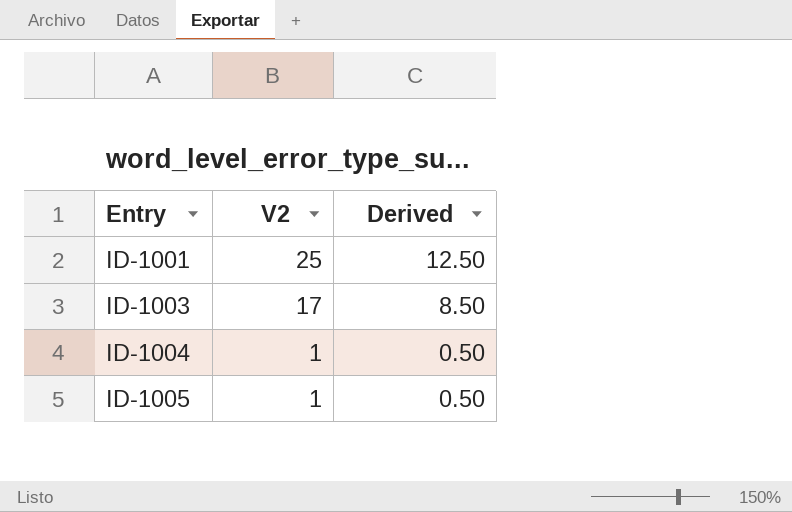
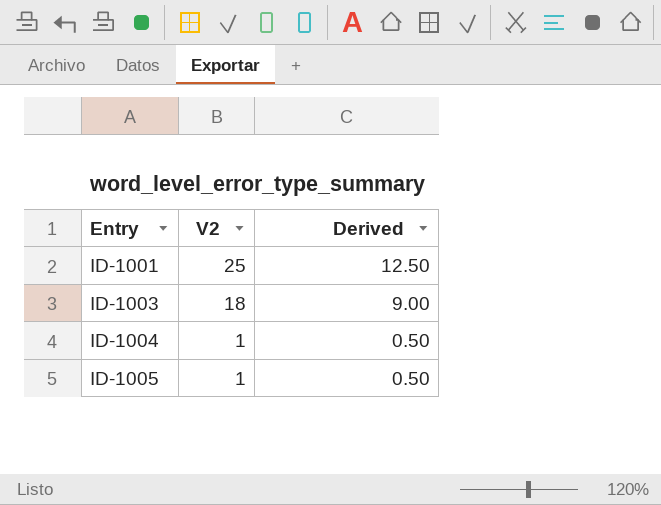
ID-1003 | V2: 17 -> 18
ID-1003 | Derived: 8.50 -> 9.00

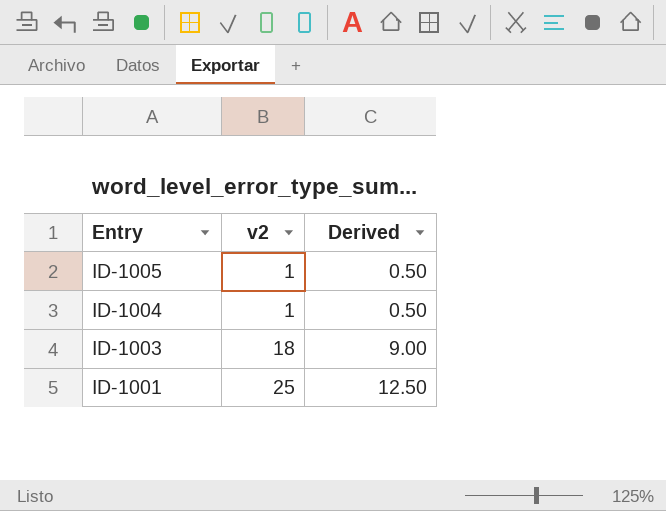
row order: Entry ascending -> Entry descending
column name: V2 -> v2

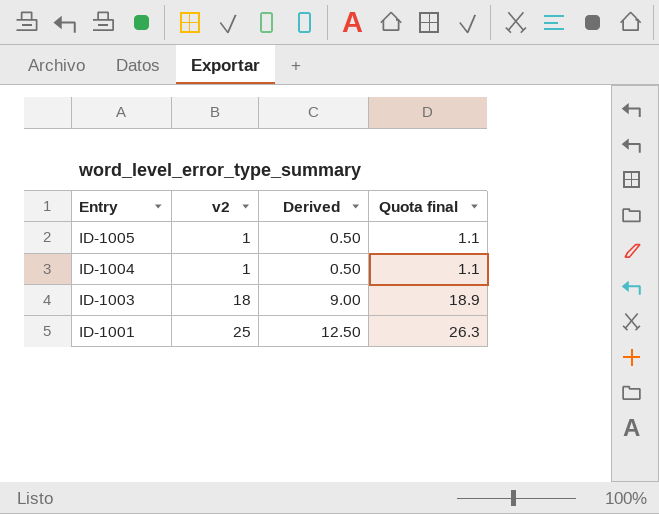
column Quota final | formula: none -> [v2] * 1.05

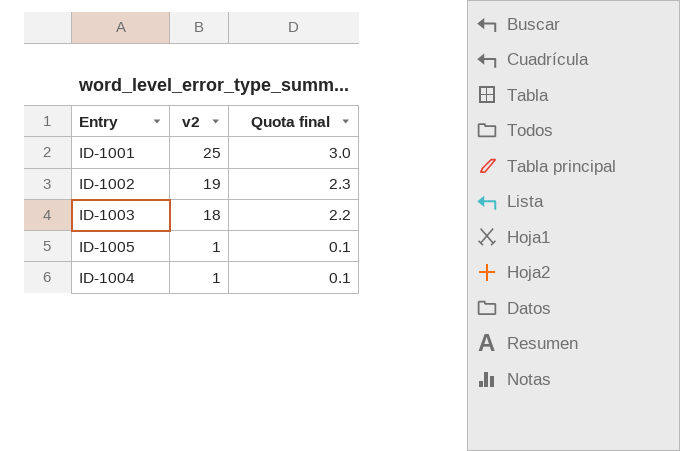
row order: Entry descending -> v2 descending
column Derived | formula: [v2] * 0.5 -> none
column Quota final | formula: [v2] * 1.05 -> [v2] * 0.12
row ID-1002: none -> 19 | 2.3

